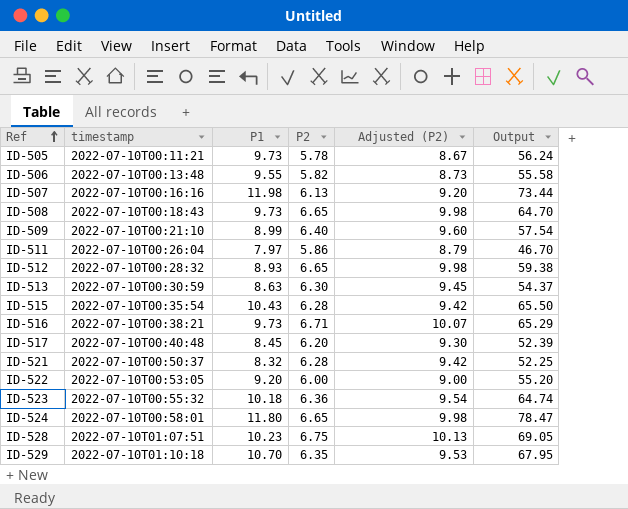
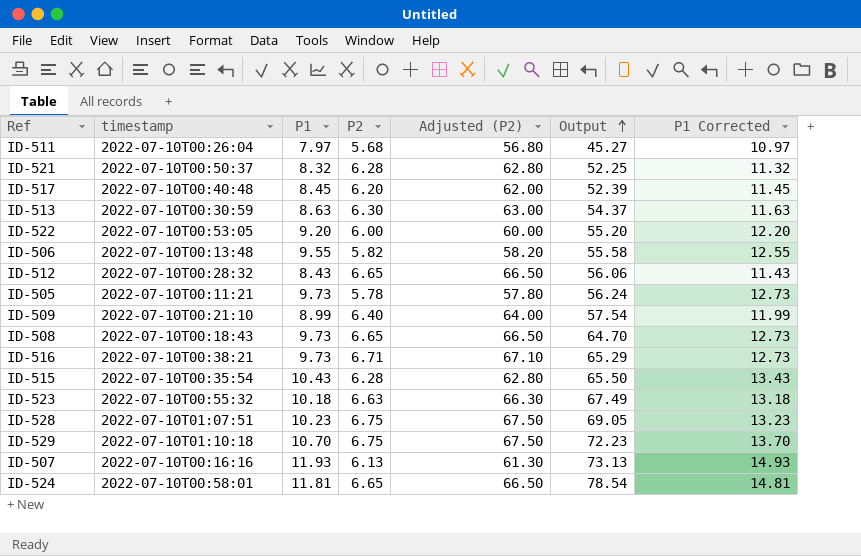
row order: Ref ascending -> Output ascending
column Adjusted (P2) | formula: [P2] * 1.5 -> [P2] * 10
column P1 Corrected | formula: none -> [P1] + 3
ID-511 | P2: 5.86 -> 5.68
ID-511 | Output: 46.70 -> 45.27
ID-512 | P1: 8.93 -> 8.43
ID-512 | Output: 59.38 -> 56.06
ID-523 | P2: 6.36 -> 6.63
ID-523 | Output: 64.74 -> 67.49
ID-529 | P2: 6.35 -> 6.75
ID-529 | Output: 67.95 -> 72.23
ID-507 | P1: 11.98 -> 11.93
ID-507 | Output: 73.44 -> 73.13
ID-524 | P1: 11.80 -> 11.81
ID-524 | Output: 78.47 -> 78.54

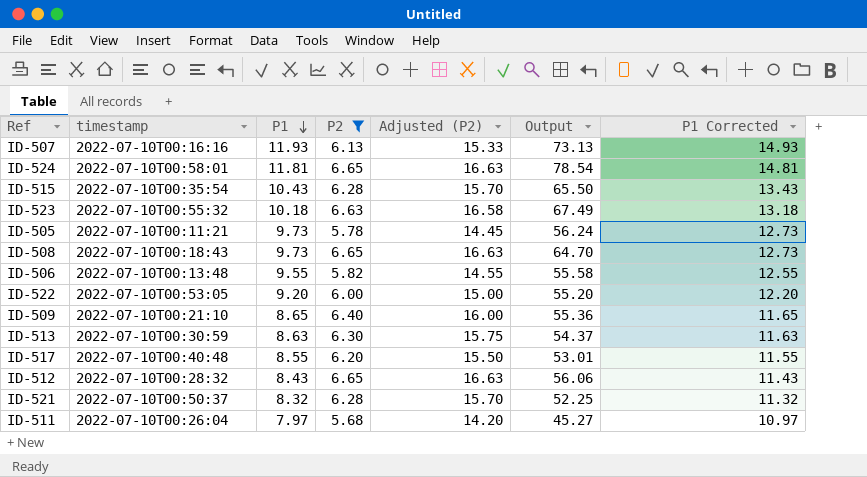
filter: none -> P2 <= 6.65
row order: Output ascending -> P1 descending
column Adjusted (P2) | formula: [P2] * 10 -> [P2] * 2.5
ID-509 | P1: 8.99 -> 8.65
ID-509 | Output: 57.54 -> 55.36
ID-509 | P1 Corrected: 11.99 -> 11.65
ID-517 | P1: 8.45 -> 8.55
ID-517 | Output: 52.39 -> 53.01
ID-517 | P1 Corrected: 11.45 -> 11.55

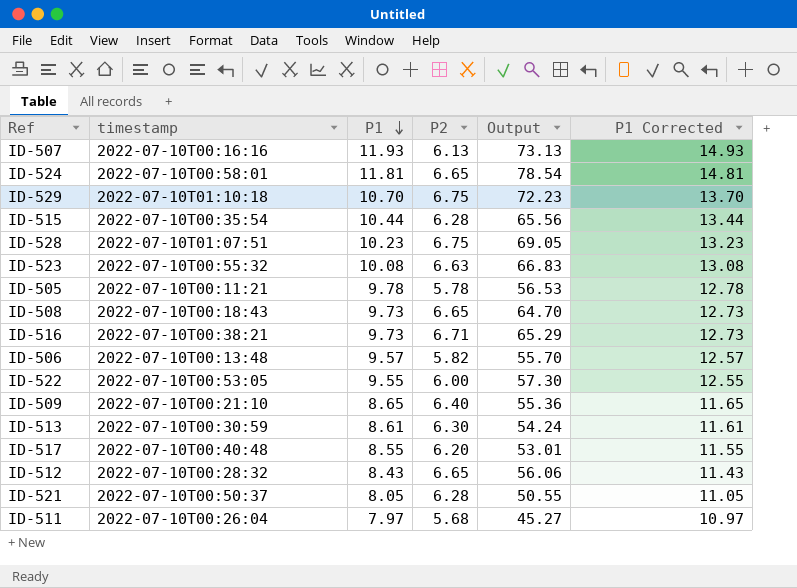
filter: P2 <= 6.65 -> none
column Adjusted (P2) | formula: [P2] * 2.5 -> none
ID-515 | P1: 10.43 -> 10.44
ID-515 | Output: 65.50 -> 65.56
ID-515 | P1 Corrected: 13.43 -> 13.44
ID-523 | P1: 10.18 -> 10.08
ID-523 | Output: 67.49 -> 66.83
ID-523 | P1 Corrected: 13.18 -> 13.08
ID-505 | P1: 9.73 -> 9.78
ID-505 | Output: 56.24 -> 56.53
ID-505 | P1 Corrected: 12.73 -> 12.78
ID-506 | P1: 9.55 -> 9.57
ID-506 | Output: 55.58 -> 55.70
ID-506 | P1 Corrected: 12.55 -> 12.57
ID-522 | P1: 9.20 -> 9.55
ID-522 | Output: 55.20 -> 57.30
ID-522 | P1 Corrected: 12.20 -> 12.55
ID-513 | P1: 8.63 -> 8.61
ID-513 | Output: 54.37 -> 54.24
ID-513 | P1 Corrected: 11.63 -> 11.61
ID-521 | P1: 8.32 -> 8.05
ID-521 | Output: 52.25 -> 50.55
ID-521 | P1 Corrected: 11.32 -> 11.05

